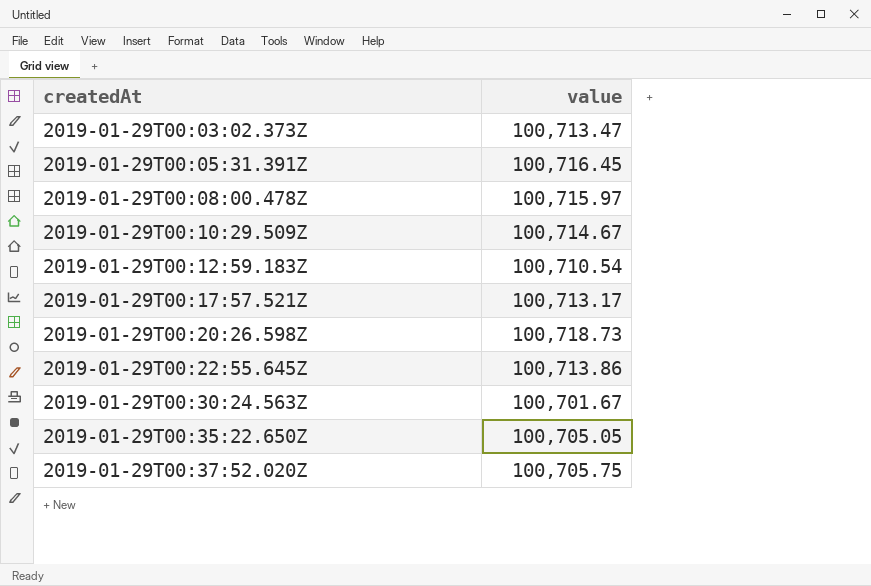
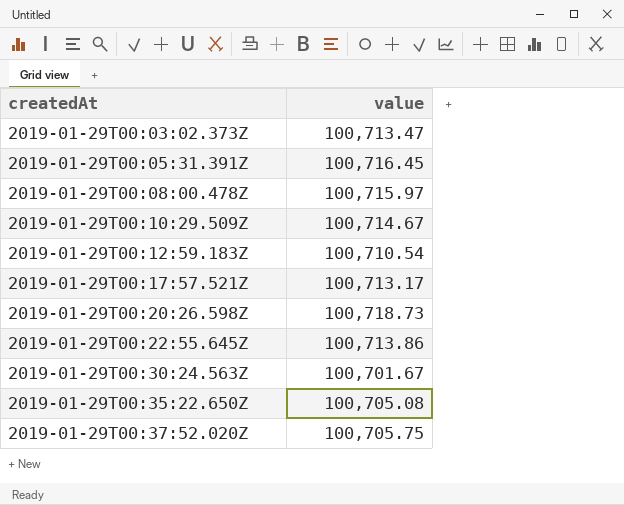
2019-01-29T00:35:22.650Z | value: 100,705.05 -> 100,705.08

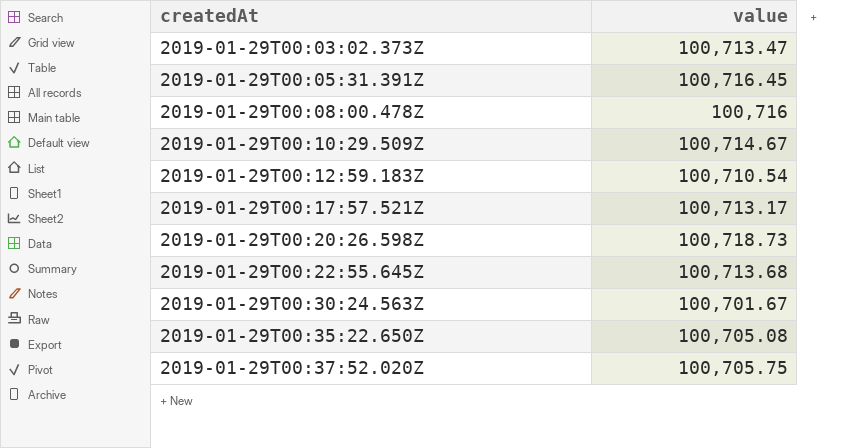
2019-01-29T00:08:00.478Z | value: 100,715.97 -> 100,716
2019-01-29T00:22:55.645Z | value: 100,713.86 -> 100,713.68

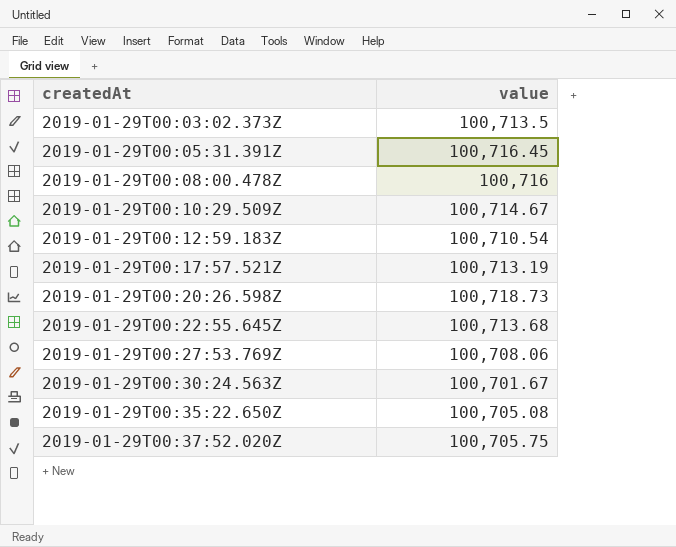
2019-01-29T00:03:02.373Z | value: 100,713.47 -> 100,713.5
2019-01-29T00:17:57.521Z | value: 100,713.17 -> 100,713.19
row 2019-01-29T00:27:53.769Z: none -> 100,708.06

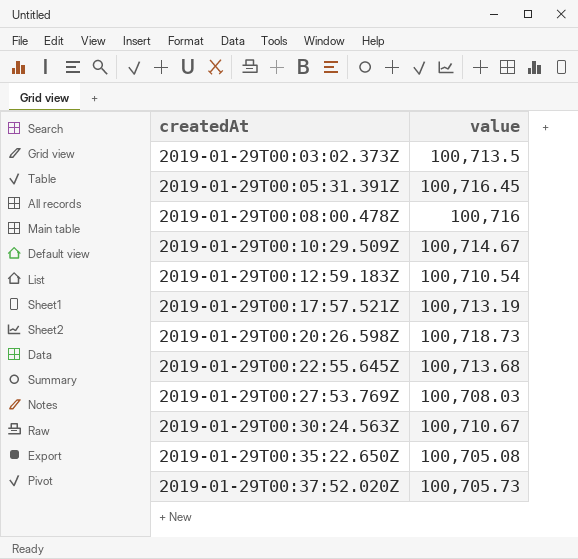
2019-01-29T00:27:53.769Z | value: 100,708.06 -> 100,708.03
2019-01-29T00:30:24.563Z | value: 100,701.67 -> 100,710.67
2019-01-29T00:37:52.020Z | value: 100,705.75 -> 100,705.73

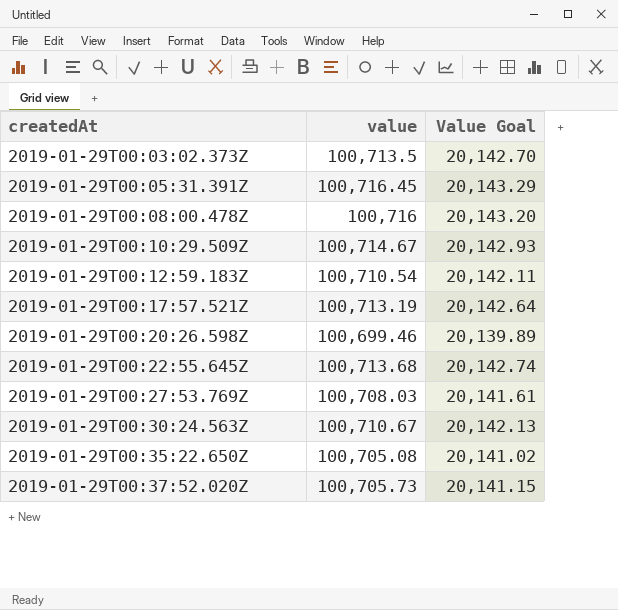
column Value Goal | formula: none -> [value] * 0.2
2019-01-29T00:20:26.598Z | value: 100,718.73 -> 100,699.46

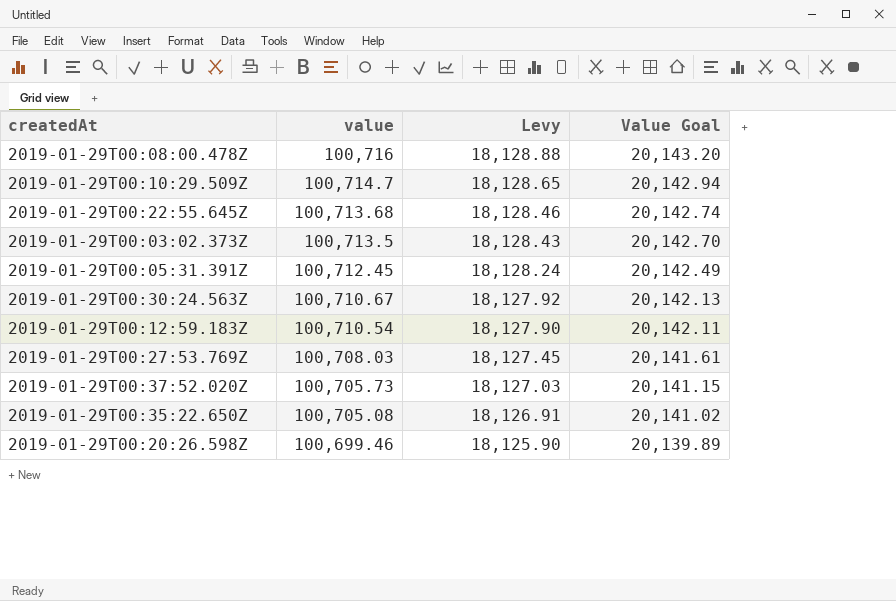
row order: createdAt ascending -> value descending
column Levy | formula: none -> [value] * 0.18
row 2019-01-29T00:17:57.521Z: 100,713.19 | 20,142.64 -> none
2019-01-29T00:10:29.509Z | value: 100,714.67 -> 100,714.7
2019-01-29T00:10:29.509Z | Value Goal: 20,142.93 -> 20,142.94
2019-01-29T00:05:31.391Z | value: 100,716.45 -> 100,712.45
2019-01-29T00:05:31.391Z | Value Goal: 20,143.29 -> 20,142.49

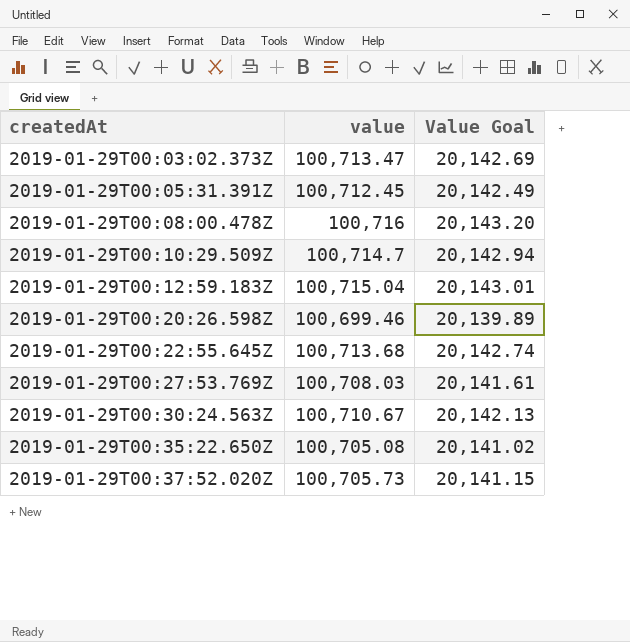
row order: value descending -> createdAt ascending
column Levy | formula: [value] * 0.18 -> none
2019-01-29T00:03:02.373Z | value: 100,713.5 -> 100,713.47
2019-01-29T00:03:02.373Z | Value Goal: 20,142.70 -> 20,142.69
2019-01-29T00:12:59.183Z | value: 100,710.54 -> 100,715.04
2019-01-29T00:12:59.183Z | Value Goal: 20,142.11 -> 20,143.01

